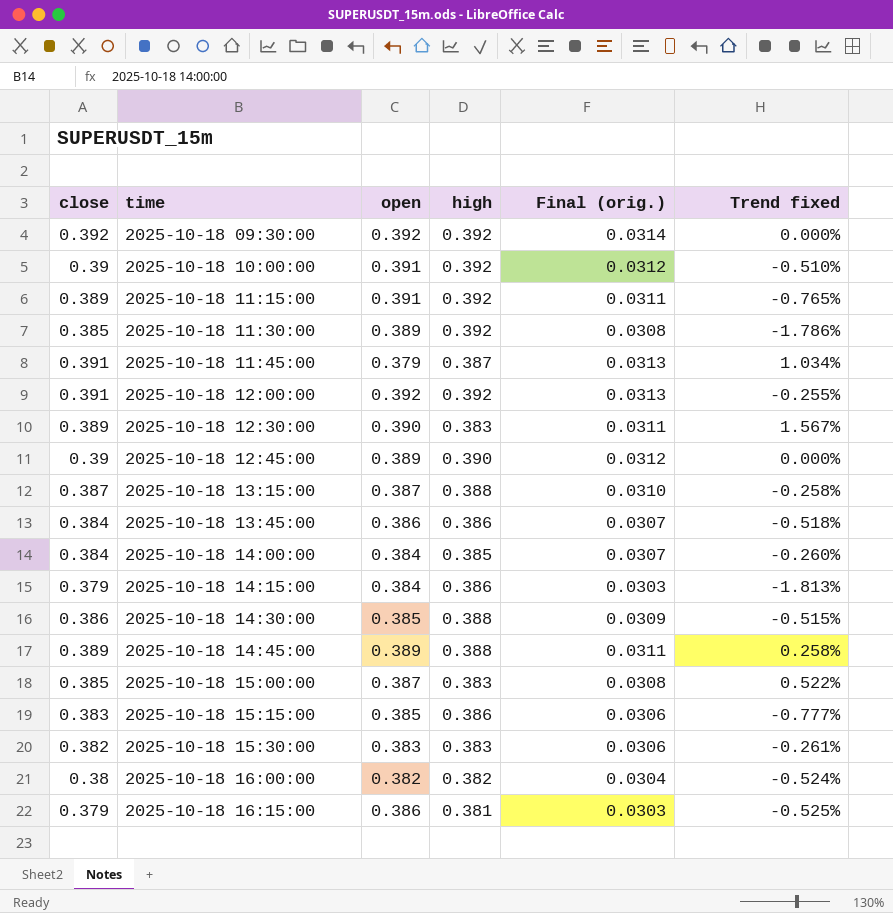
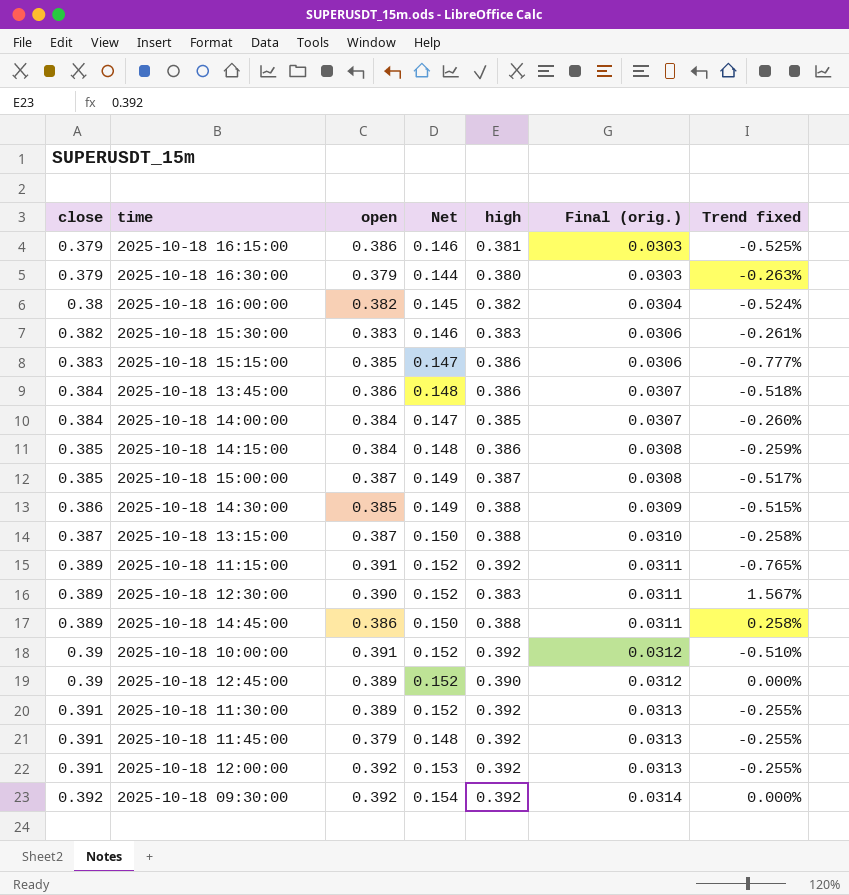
row order: time ascending -> close ascending
column Net | formula: none -> [close] * [open]
row 2025-10-18 16:30:00: none -> 0.379 | 0.379 | 0.144 | 0.380 | 0.0303 | -0.263%
2025-10-18 14:15:00 | close: 0.379 -> 0.385
2025-10-18 14:15:00 | Final (orig.): 0.0303 -> 0.0308
2025-10-18 14:15:00 | Trend fixed: -1.813% -> -0.259%
2025-10-18 15:00:00 | high: 0.383 -> 0.387
2025-10-18 15:00:00 | Trend fixed: 0.522% -> -0.517%
2025-10-18 14:45:00 | open: 0.389 -> 0.386
2025-10-18 11:30:00 | close: 0.385 -> 0.391
2025-10-18 11:30:00 | Final (orig.): 0.0308 -> 0.0313
2025-10-18 11:30:00 | Trend fixed: -1.786% -> -0.255%
2025-10-18 11:45:00 | high: 0.387 -> 0.392
2025-10-18 11:45:00 | Trend fixed: 1.034% -> -0.255%

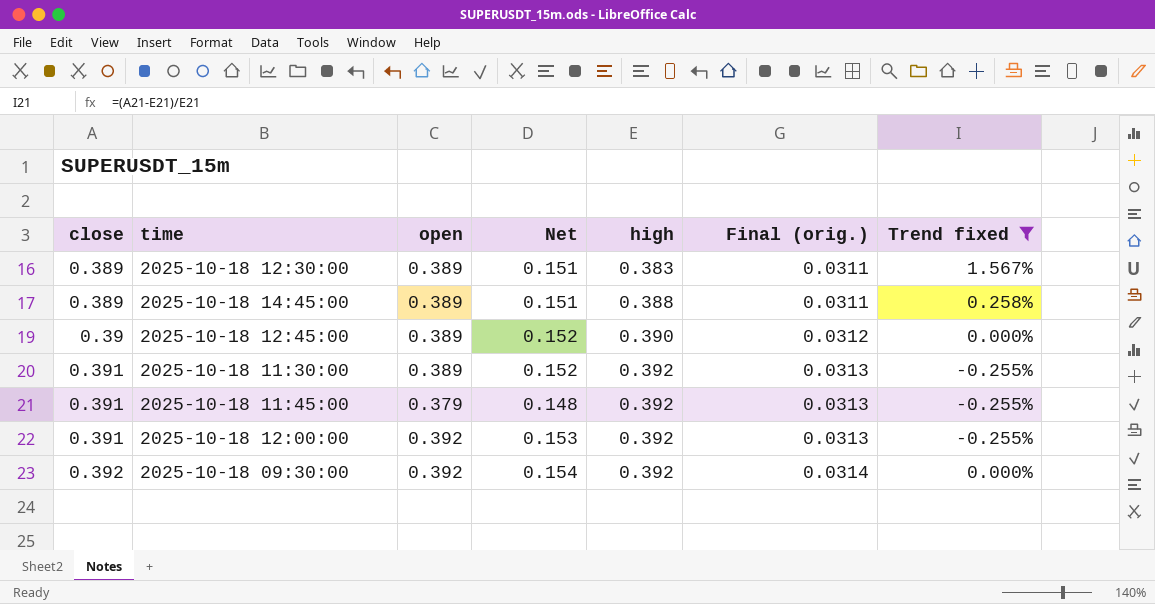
filter: none -> Trend fixed >= -0.255%
2025-10-18 12:30:00 | open: 0.390 -> 0.389
2025-10-18 12:30:00 | Net: 0.152 -> 0.151
2025-10-18 14:45:00 | open: 0.386 -> 0.389
2025-10-18 14:45:00 | Net: 0.150 -> 0.151

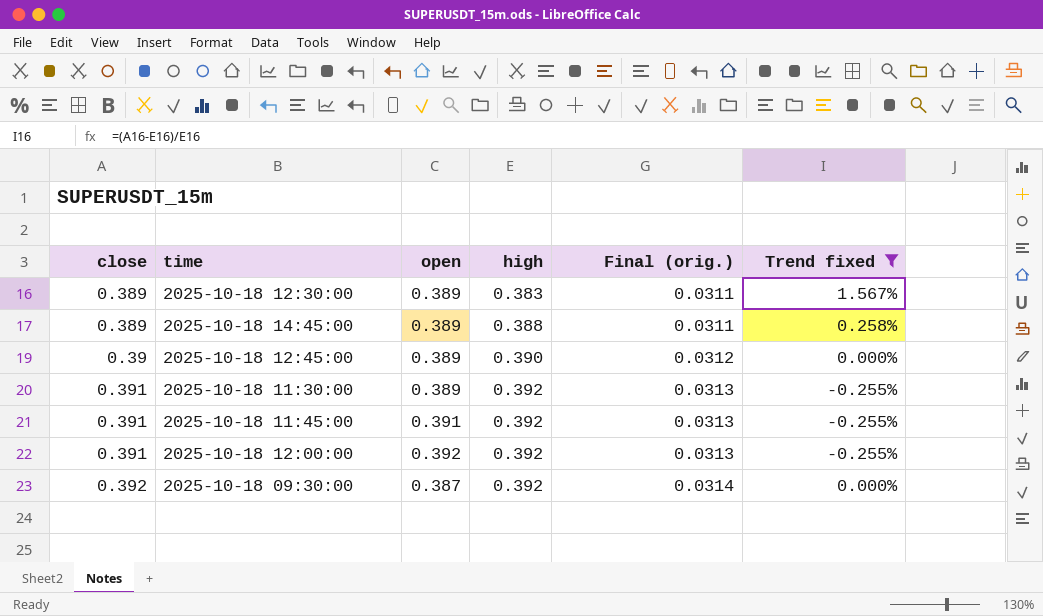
column Net | formula: [close] * [open] -> none
2025-10-18 11:45:00 | open: 0.379 -> 0.391
2025-10-18 09:30:00 | open: 0.392 -> 0.387

